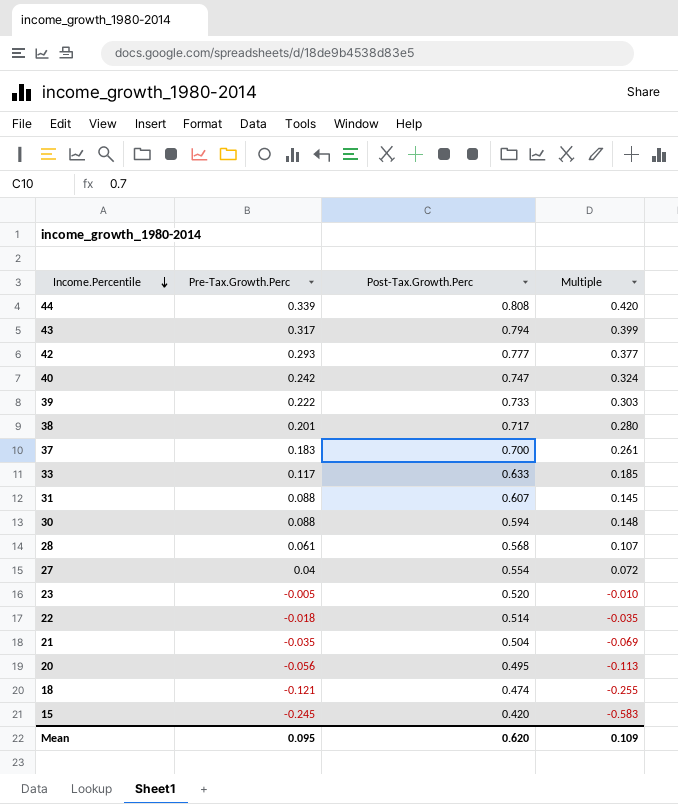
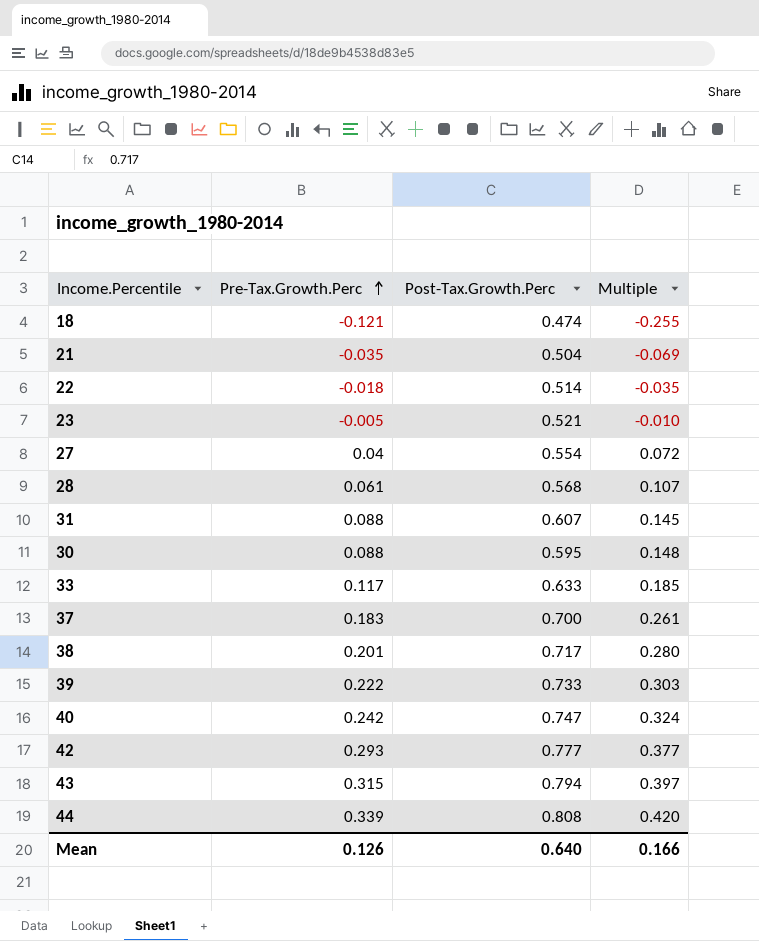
row order: Income.Percentile descending -> Pre-Tax.Growth.Perc ascending
row 20: -0.056 | 0.495 | -0.113 -> none
row 15: -0.245 | 0.420 | -0.583 -> none
23 | Post-Tax.Growth.Perc: 0.520 -> 0.521
30 | Post-Tax.Growth.Perc: 0.594 -> 0.595
43 | Pre-Tax.Growth.Perc: 0.317 -> 0.315
43 | Multiple: 0.399 -> 0.397
Mean | Pre-Tax.Growth.Perc: 0.095 -> 0.126
Mean | Post-Tax.Growth.Perc: 0.620 -> 0.640
Mean | Multiple: 0.109 -> 0.166

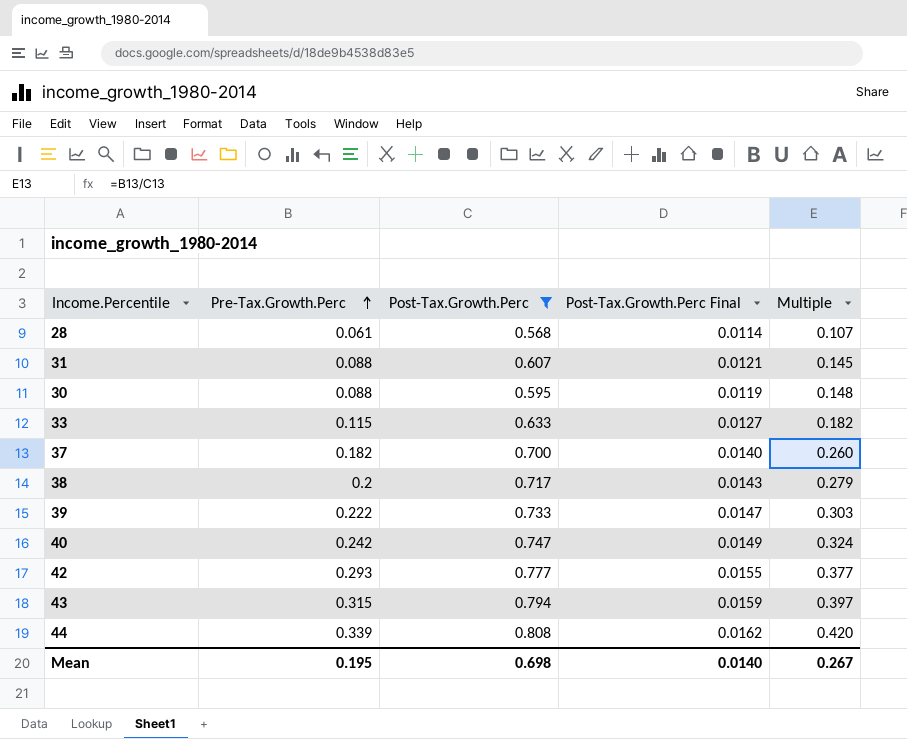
filter: none -> Post-Tax.Growth.Perc >= 0.568
column Post-Tax.Growth.Perc Final | formula: none -> [Post-Tax.Growth.Perc] * 0.02
33 | Pre-Tax.Growth.Perc: 0.117 -> 0.115
33 | Multiple: 0.185 -> 0.182
37 | Pre-Tax.Growth.Perc: 0.183 -> 0.182
37 | Multiple: 0.261 -> 0.260
38 | Pre-Tax.Growth.Perc: 0.201 -> 0.2
38 | Multiple: 0.280 -> 0.279
Mean | Pre-Tax.Growth.Perc: 0.126 -> 0.195
Mean | Post-Tax.Growth.Perc: 0.640 -> 0.698
Mean | Multiple: 0.166 -> 0.267

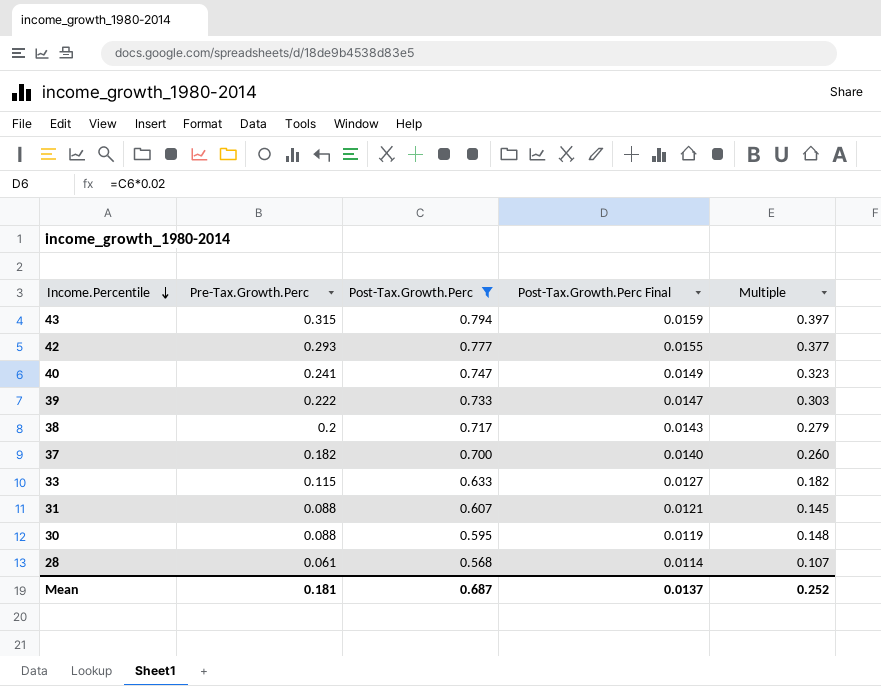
row order: Pre-Tax.Growth.Perc ascending -> Income.Percentile descending
row 44: 0.339 | 0.808 | 0.0162 | 0.420 -> none
40 | Pre-Tax.Growth.Perc: 0.242 -> 0.241
40 | Multiple: 0.324 -> 0.323
Mean | Pre-Tax.Growth.Perc: 0.195 -> 0.181
Mean | Post-Tax.Growth.Perc: 0.698 -> 0.687
Mean | Post-Tax.Growth.Perc Final: 0.0140 -> 0.0137
Mean | Multiple: 0.267 -> 0.252

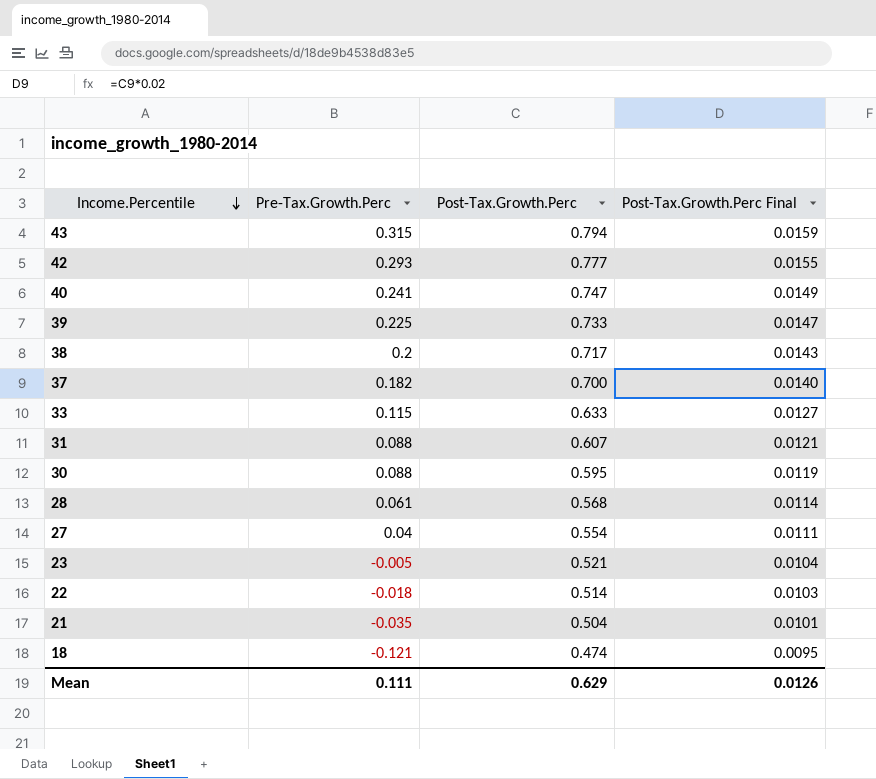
filter: Post-Tax.Growth.Perc >= 0.568 -> none
column Multiple | formula: [Pre-Tax.Growth.Perc] / [Post-Tax.Growth.Perc] -> none
39 | Pre-Tax.Growth.Perc: 0.222 -> 0.225
Mean | Pre-Tax.Growth.Perc: 0.181 -> 0.111
Mean | Post-Tax.Growth.Perc: 0.687 -> 0.629
Mean | Post-Tax.Growth.Perc Final: 0.0137 -> 0.0126

